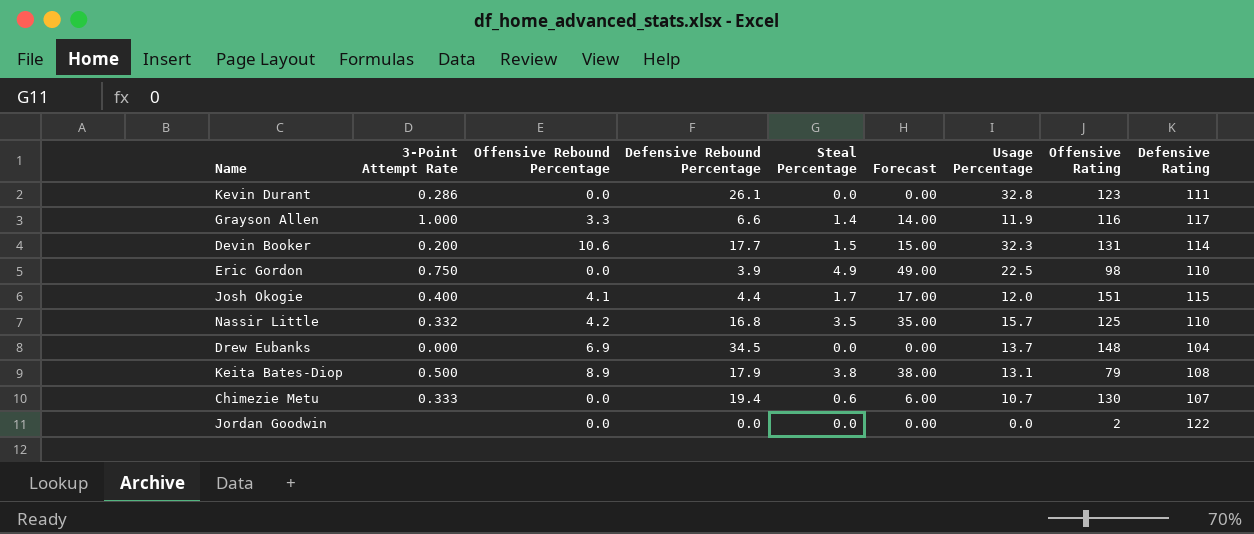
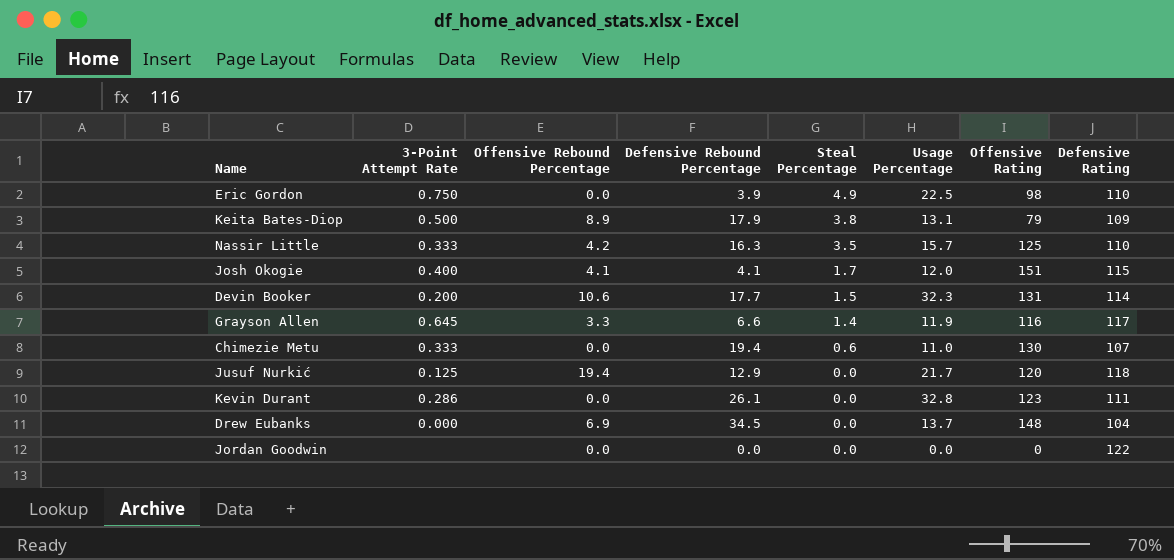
row order: none -> Steal Percentage descending
column Forecast | formula: [Steal Percentage] * 10 -> none
Keita Bates-Diop | Defensive Rating: 108 -> 109
Nassir Little | 3-Point Attempt Rate: 0.332 -> 0.333
Nassir Little | Defensive Rebound Percentage: 16.8 -> 16.3
Josh Okogie | Defensive Rebound Percentage: 4.4 -> 4.1
Grayson Allen | 3-Point Attempt Rate: 1.000 -> 0.645
Chimezie Metu | Usage Percentage: 10.7 -> 11.0
row Jusuf Nurkić: none -> 0.125 | 19.4 | 12.9 | 0.0 | 21.7 | 120 | 118
Jordan Goodwin | Offensive Rating: 2 -> 0

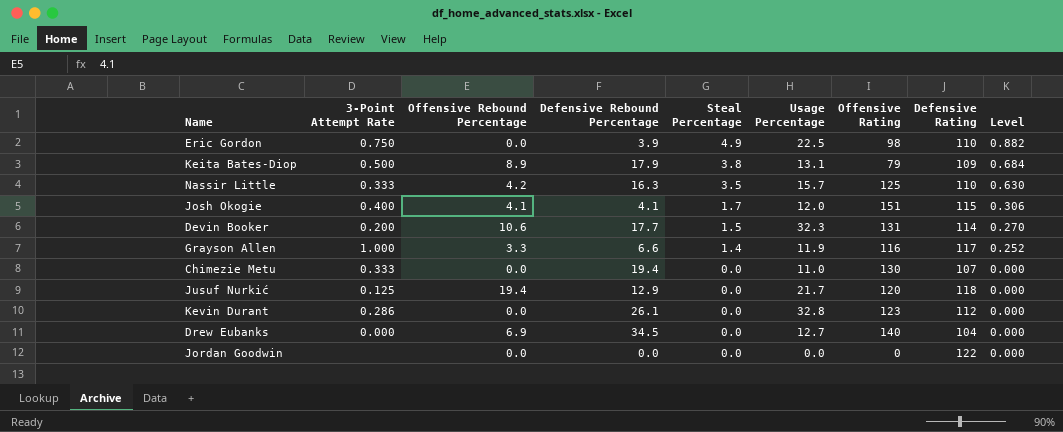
column Level | formula: none -> [Steal Percentage] * 0.18
Grayson Allen | 3-Point Attempt Rate: 0.645 -> 1.000
Chimezie Metu | Steal Percentage: 0.6 -> 0.0
Kevin Durant | Defensive Rating: 111 -> 112
Drew Eubanks | Usage Percentage: 13.7 -> 12.7
Drew Eubanks | Offensive Rating: 148 -> 140

